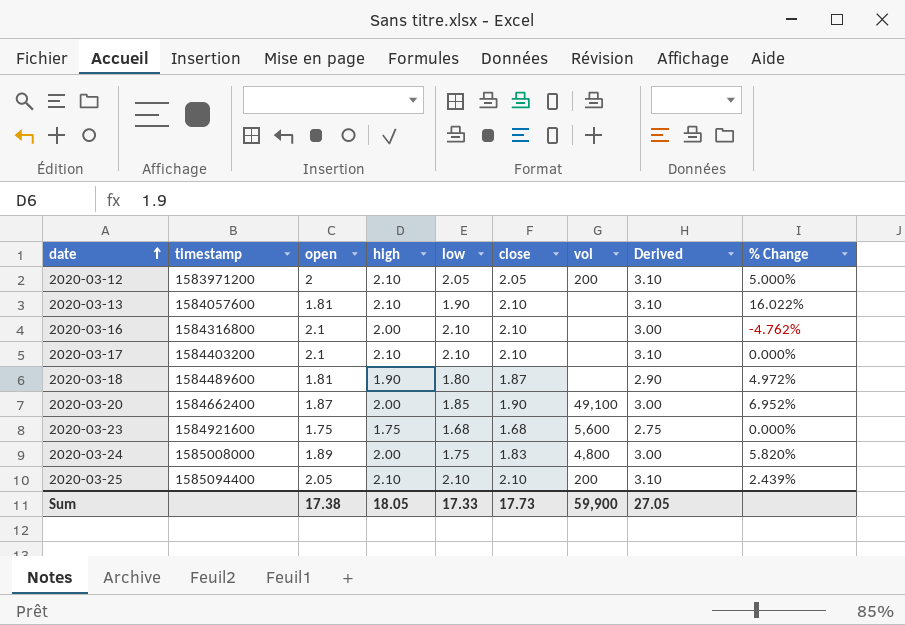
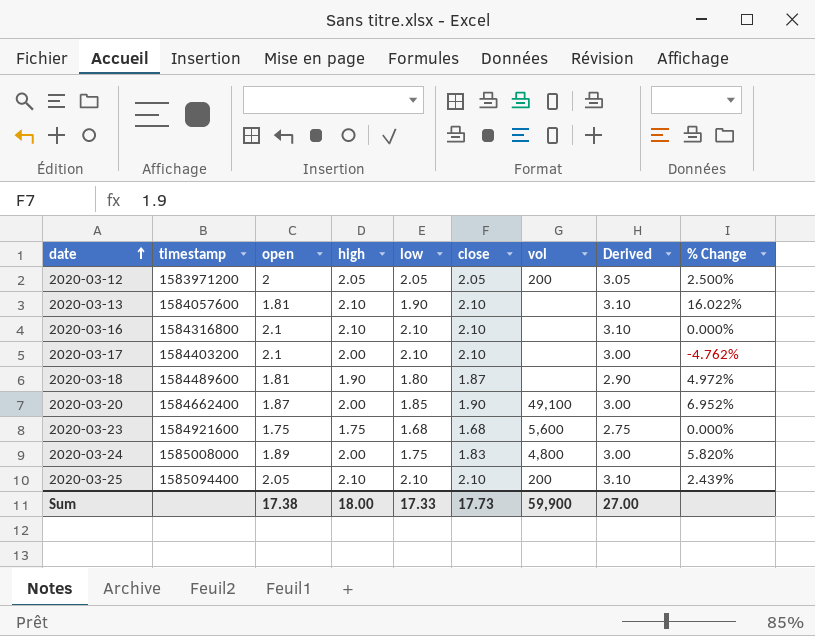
2020-03-12 | high: 2.10 -> 2.05
2020-03-12 | Derived: 3.10 -> 3.05
2020-03-12 | % Change: 5.000% -> 2.500%
2020-03-16 | high: 2.00 -> 2.10
2020-03-16 | Derived: 3.00 -> 3.10
2020-03-16 | % Change: -4.762% -> 0.000%
2020-03-17 | high: 2.10 -> 2.00
2020-03-17 | Derived: 3.10 -> 3.00
2020-03-17 | % Change: 0.000% -> -4.762%
Sum | high: 18.05 -> 18.00
Sum | Derived: 27.05 -> 27.00

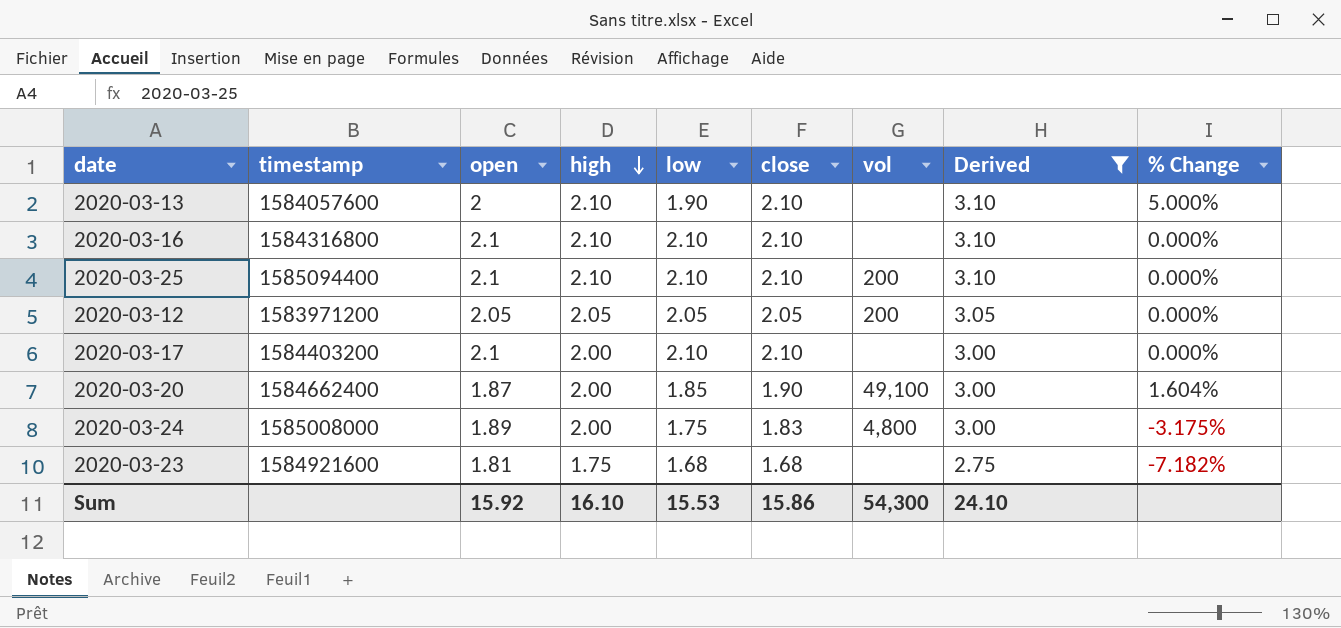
filter: none -> Derived != 2.90
row order: date ascending -> high descending
column % Change | formula: ([high] - [open]) / [open] -> ([close] - [open]) / [open]
2020-03-13 | open: 1.81 -> 2
2020-03-25 | open: 2.05 -> 2.1
2020-03-12 | open: 2 -> 2.05
2020-03-23 | open: 1.75 -> 1.81
2020-03-23 | vol: 5,600 -> none
Sum | open: 17.38 -> 15.92
Sum | high: 18.00 -> 16.10
Sum | low: 17.33 -> 15.53
Sum | close: 17.73 -> 15.86
Sum | vol: 59,900 -> 54,300
Sum | Derived: 27.00 -> 24.10

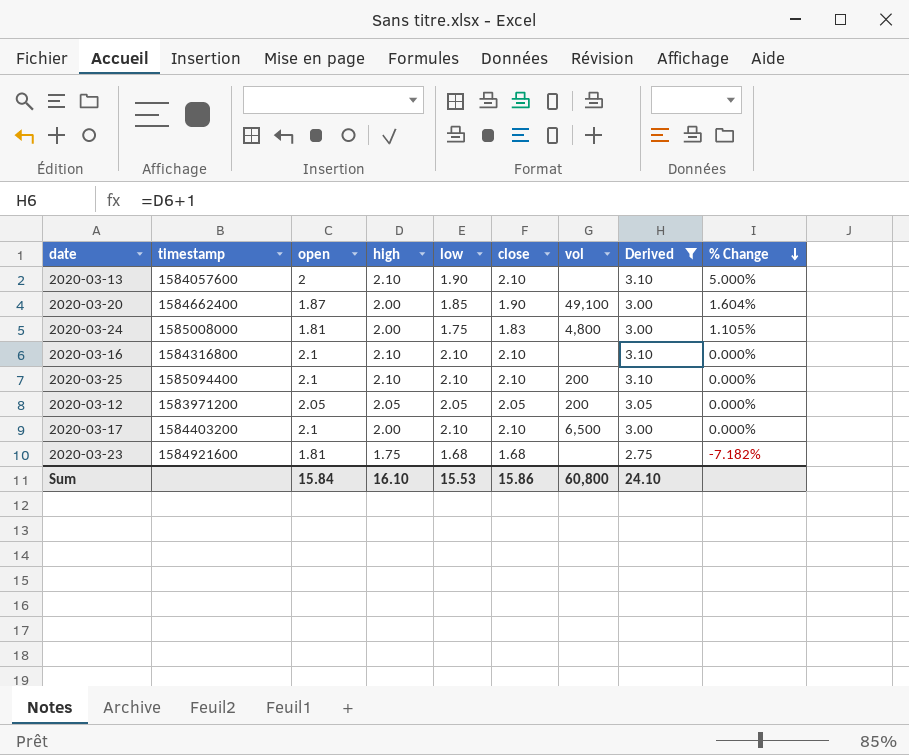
row order: high descending -> % Change descending
2020-03-24 | open: 1.89 -> 1.81
2020-03-24 | % Change: -3.175% -> 1.105%
2020-03-17 | vol: none -> 6,500
Sum | open: 15.92 -> 15.84
Sum | vol: 54,300 -> 60,800

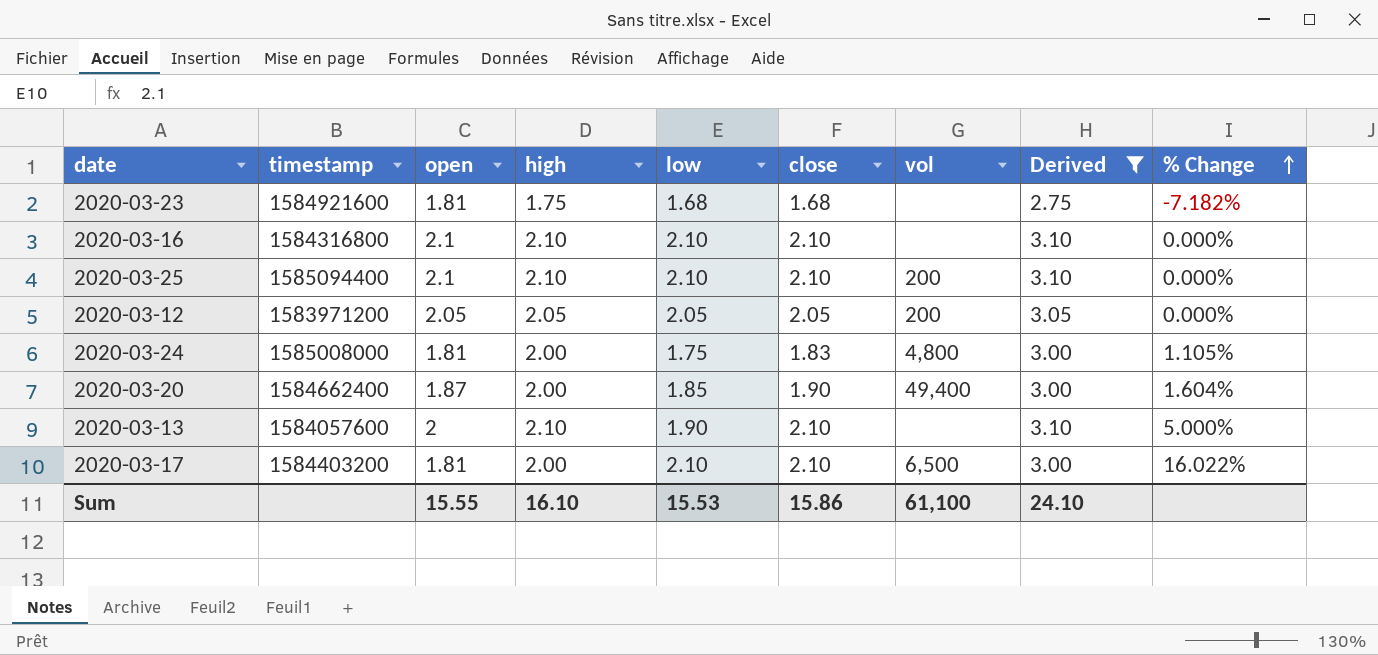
row order: % Change descending -> % Change ascending
2020-03-20 | vol: 49,100 -> 49,400
2020-03-17 | open: 2.1 -> 1.81
2020-03-17 | % Change: 0.000% -> 16.022%
Sum | open: 15.84 -> 15.55
Sum | vol: 60,800 -> 61,100

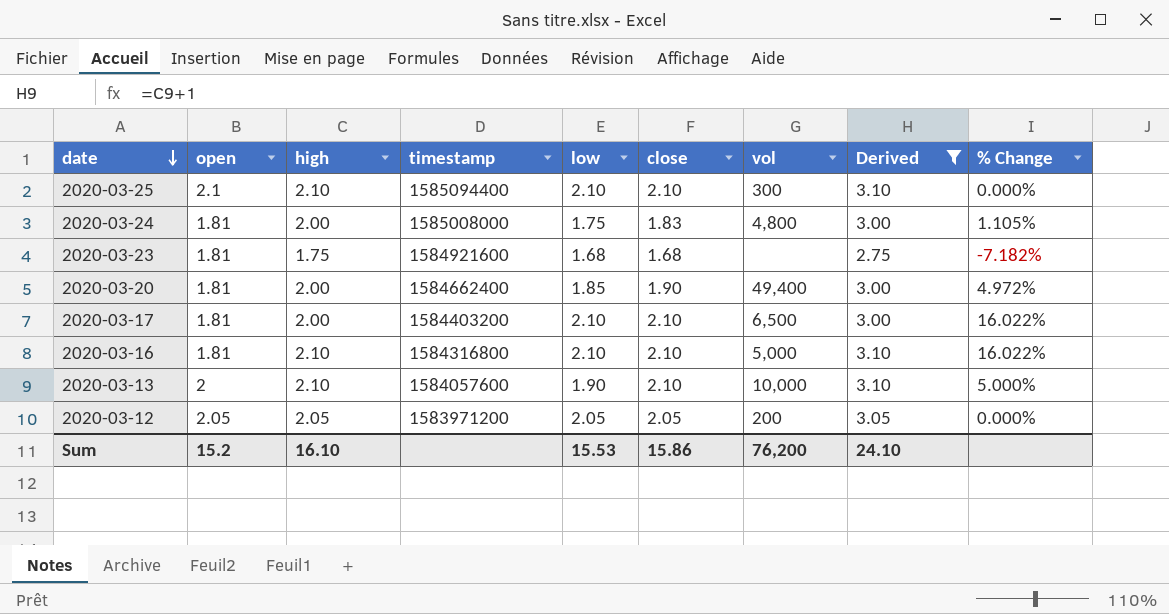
row order: % Change ascending -> date descending
column timestamp | position: 2 -> 4
2020-03-25 | vol: 200 -> 300
2020-03-20 | open: 1.87 -> 1.81
2020-03-20 | % Change: 1.604% -> 4.972%
2020-03-16 | open: 2.1 -> 1.81
2020-03-16 | vol: none -> 5,000
2020-03-16 | % Change: 0.000% -> 16.022%
2020-03-13 | vol: none -> 10,000
Sum | open: 15.55 -> 15.2
Sum | vol: 61,100 -> 76,200

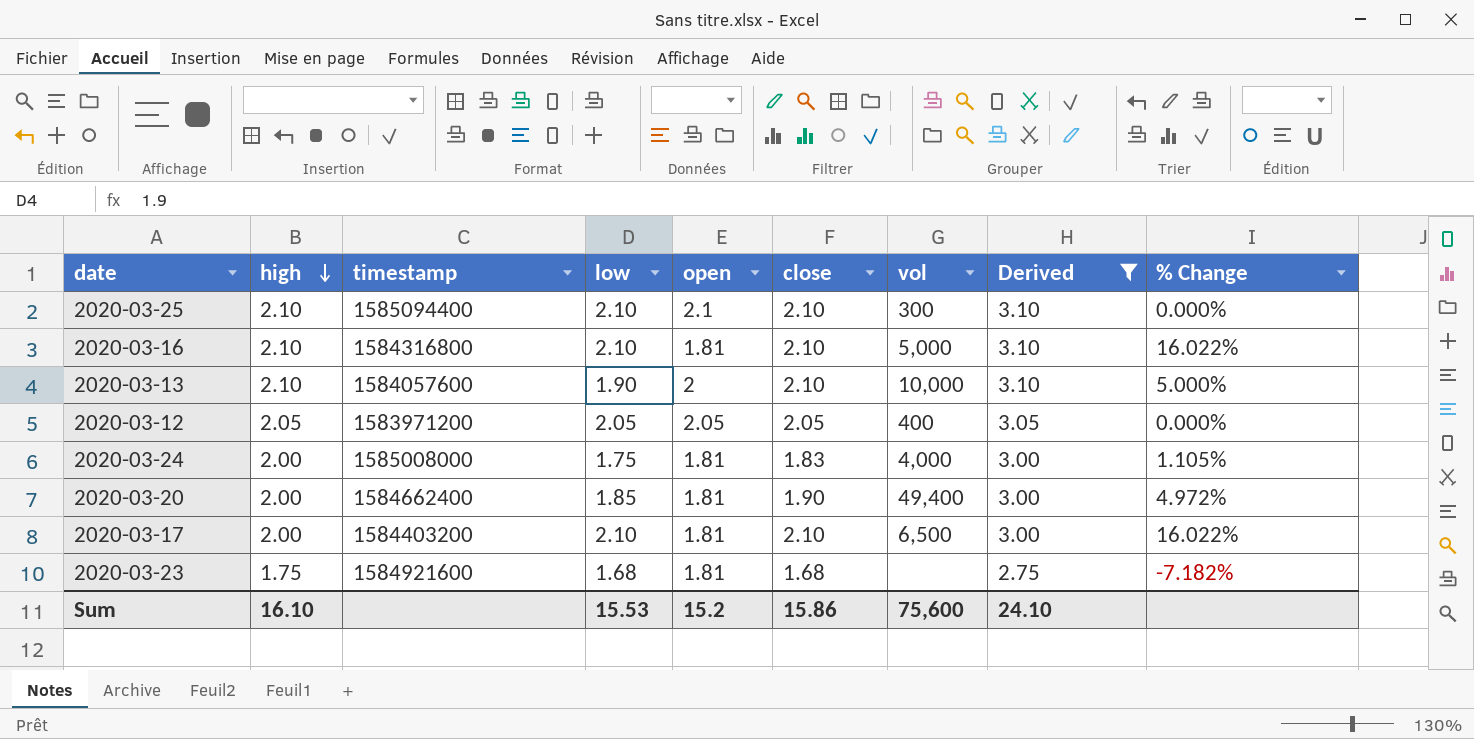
row order: date descending -> high descending
column open | position: 2 -> 5
2020-03-12 | vol: 200 -> 400
2020-03-24 | vol: 4,800 -> 4,000
Sum | vol: 76,200 -> 75,600

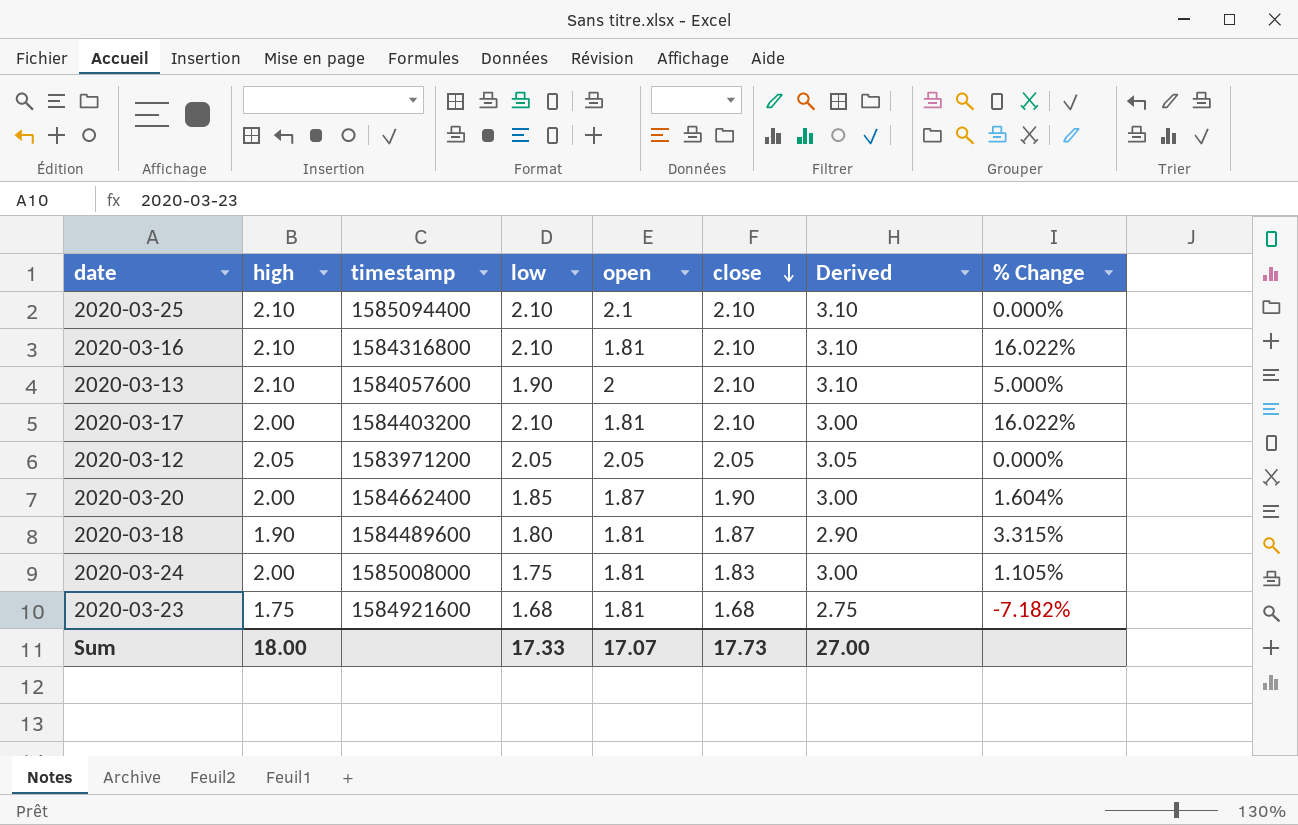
filter: Derived != 2.90 -> none
row order: high descending -> close descending
column vol | position: 7 -> none
2020-03-20 | open: 1.81 -> 1.87
2020-03-20 | % Change: 4.972% -> 1.604%
Sum | high: 16.10 -> 18.00
Sum | low: 15.53 -> 17.33
Sum | open: 15.2 -> 17.07
Sum | close: 15.86 -> 17.73
Sum | Derived: 24.10 -> 27.00

